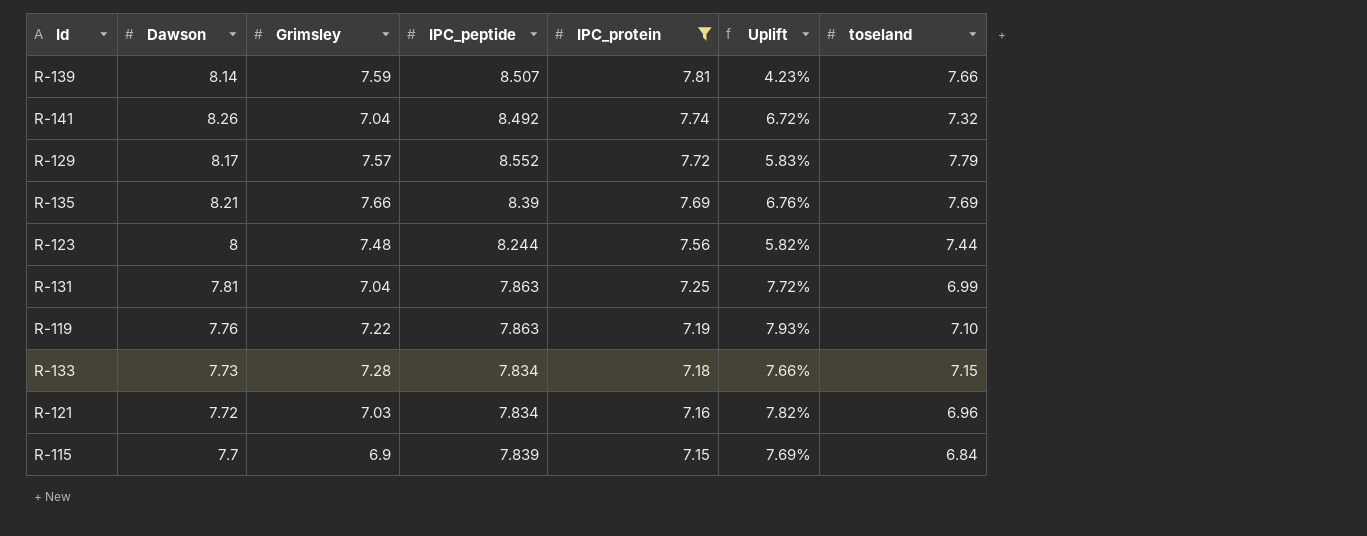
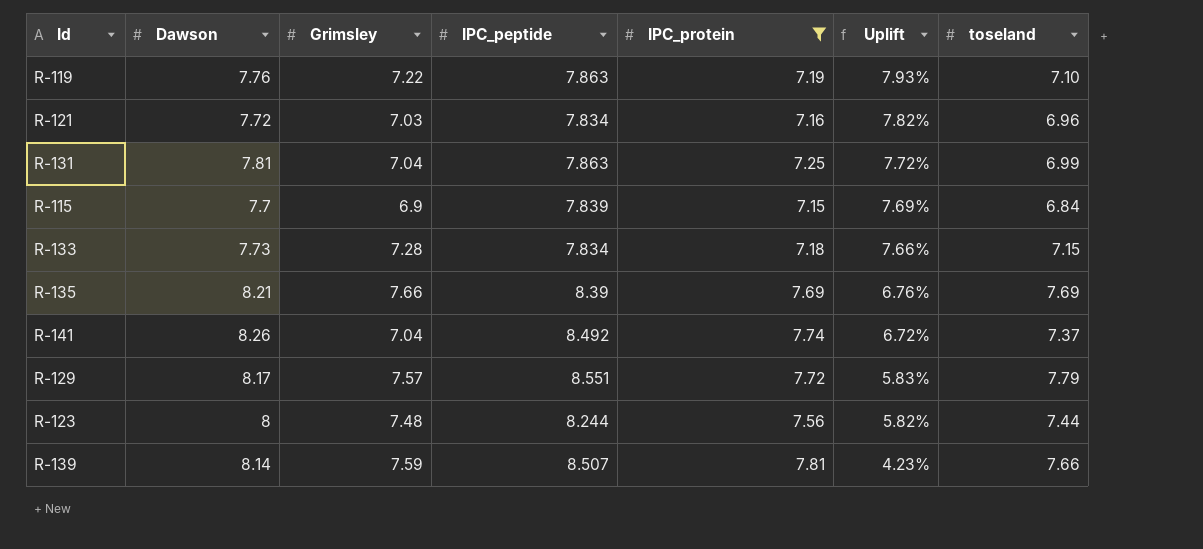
row order: IPC_protein descending -> Uplift descending
R-141 | toseland: 7.32 -> 7.37
R-129 | IPC_peptide: 8.552 -> 8.551

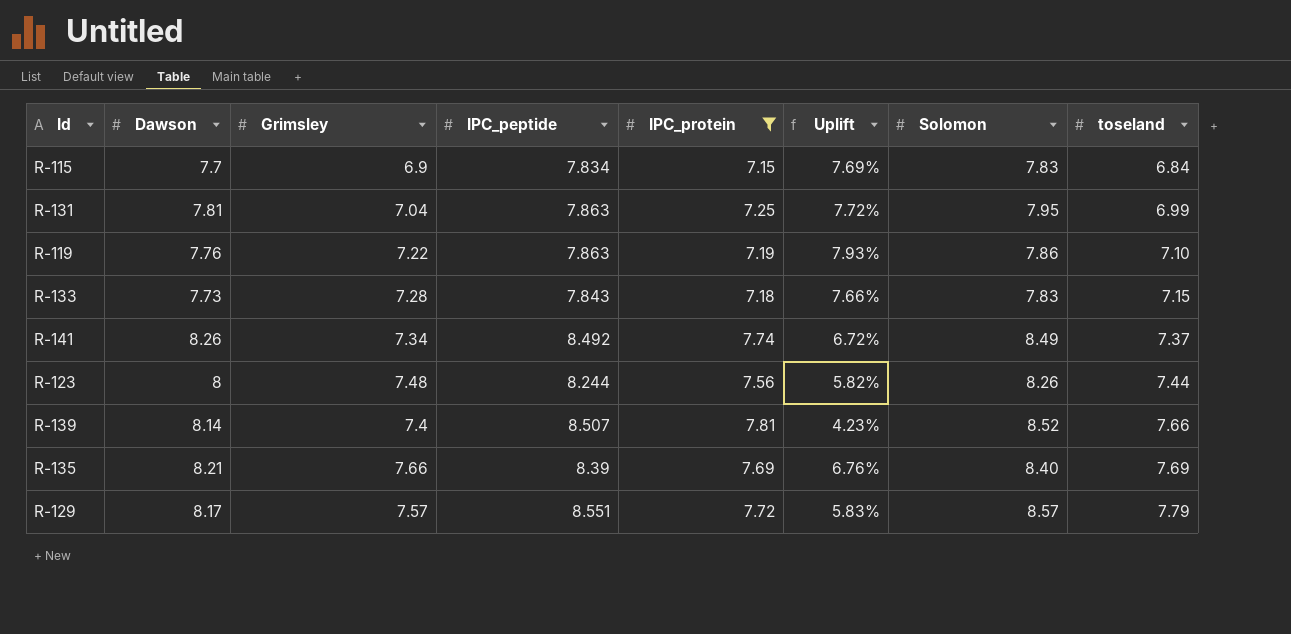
row order: Uplift descending -> toseland ascending
column Solomon | position: none -> 7
row R-121: 7.72 | 7.03 | 7.834 | 7.16 | 7.82% | 6.96 -> none
R-115 | IPC_peptide: 7.839 -> 7.834
R-133 | IPC_peptide: 7.834 -> 7.843
R-141 | Grimsley: 7.04 -> 7.34
R-139 | Grimsley: 7.59 -> 7.4

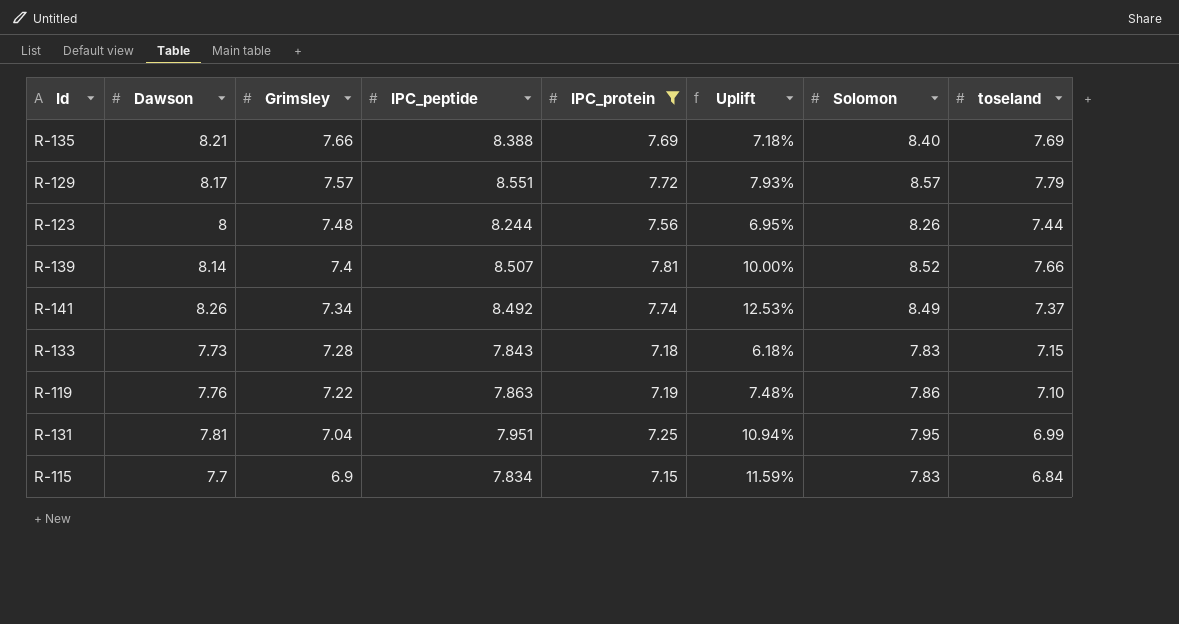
row order: toseland ascending -> Grimsley descending
column Uplift | formula: ([Dawson] - [IPC_protein]) / [IPC_protein] -> ([Dawson] - [Grimsley]) / [Grimsley]
R-135 | IPC_peptide: 8.39 -> 8.388
R-131 | IPC_peptide: 7.863 -> 7.951

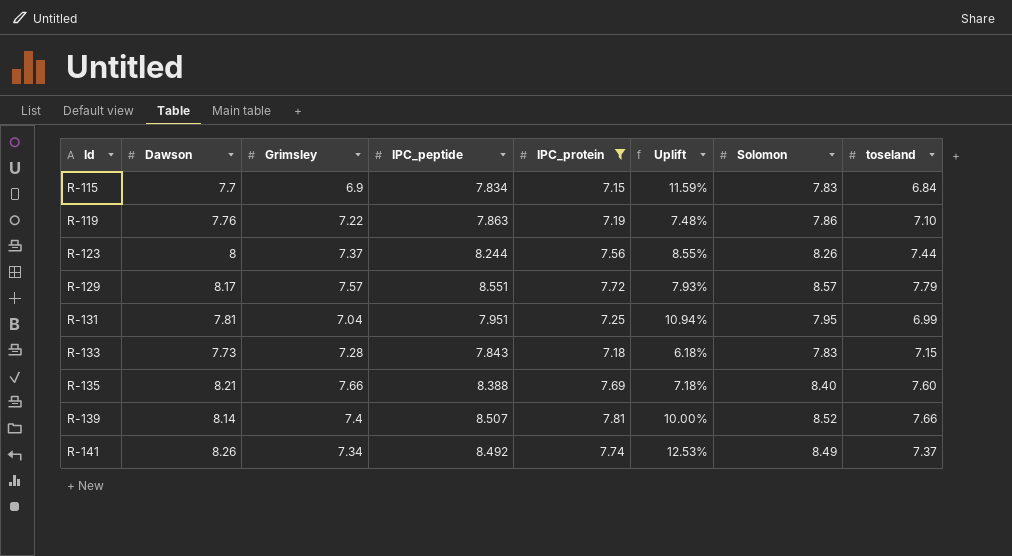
row order: Grimsley descending -> Id ascending
R-123 | Grimsley: 7.48 -> 7.37
R-123 | Uplift: 6.95% -> 8.55%
R-135 | toseland: 7.69 -> 7.60

